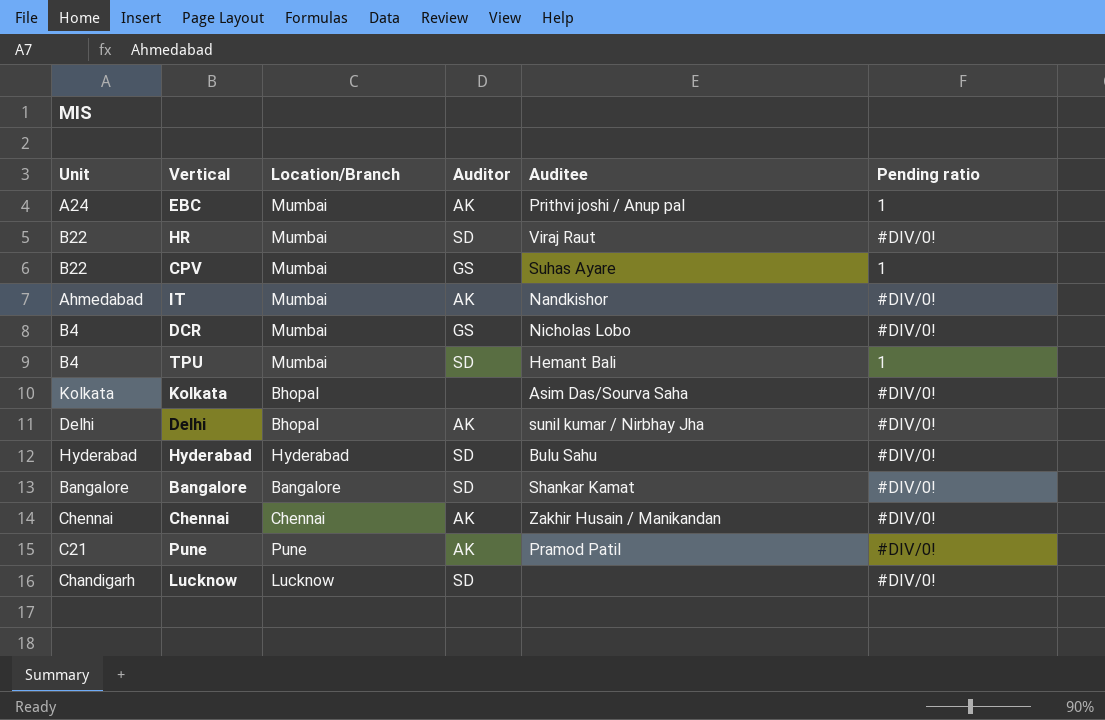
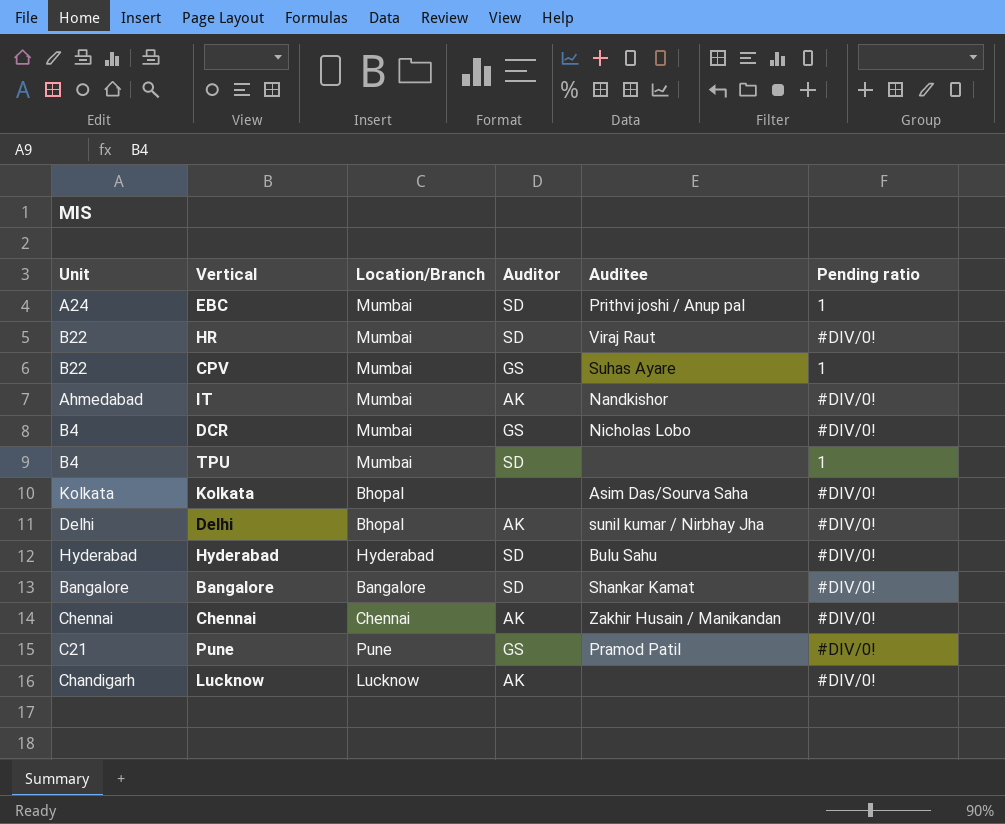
EBC | Auditor: AK -> SD
TPU | Auditee: Hemant Bali -> none
Pune | Auditor: AK -> GS
Lucknow | Auditor: SD -> AK

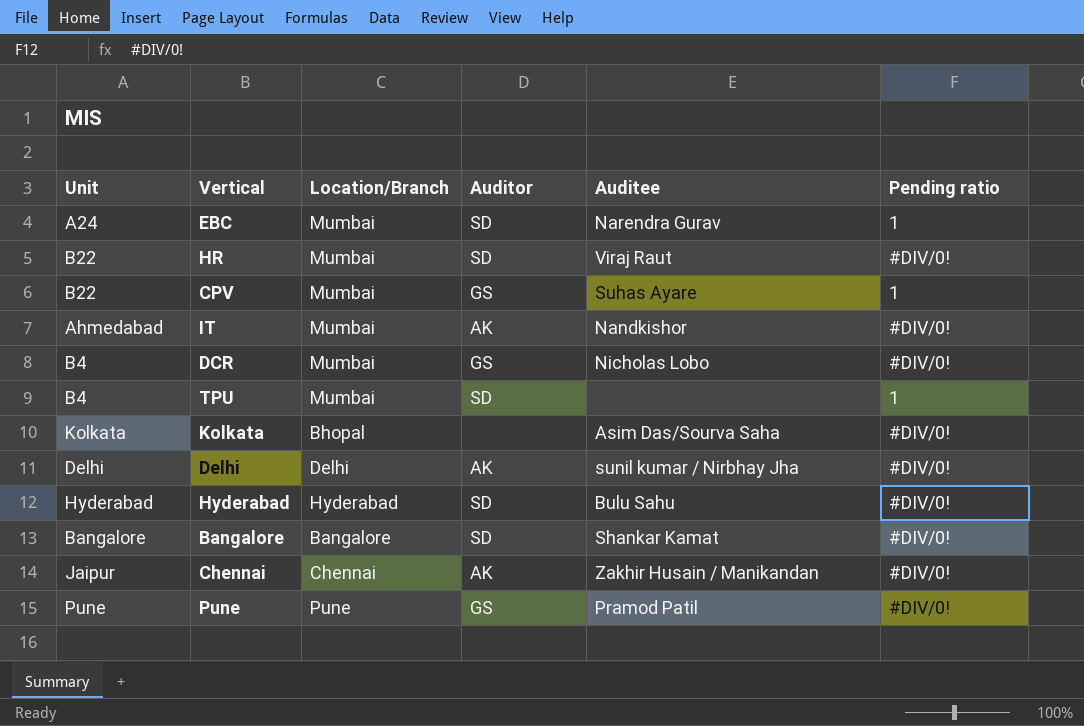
row Lucknow: Chandigarh | Lucknow | AK | none | #DIV/0! -> none
EBC | Auditee: Prithvi joshi / Anup pal -> Narendra Gurav
Delhi | Location/Branch: Bhopal -> Delhi
Chennai | Unit: Chennai -> Jaipur
Pune | Unit: C21 -> Pune

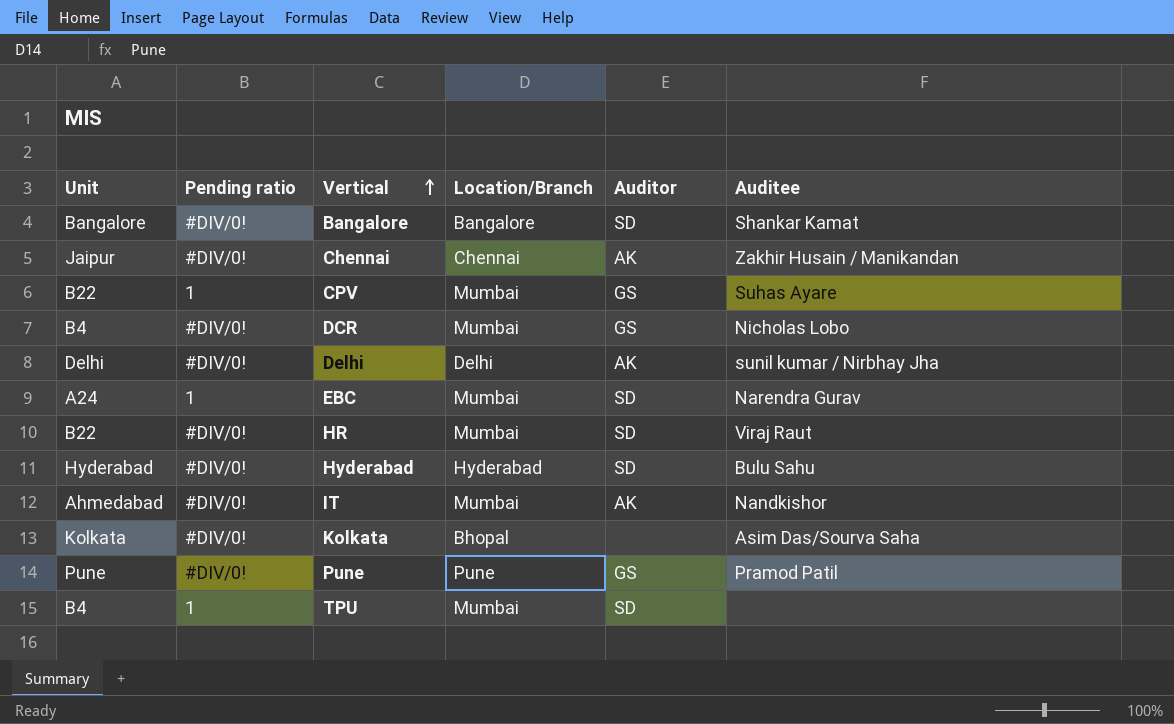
row order: none -> Vertical ascending
column Pending ratio | position: 6 -> 2

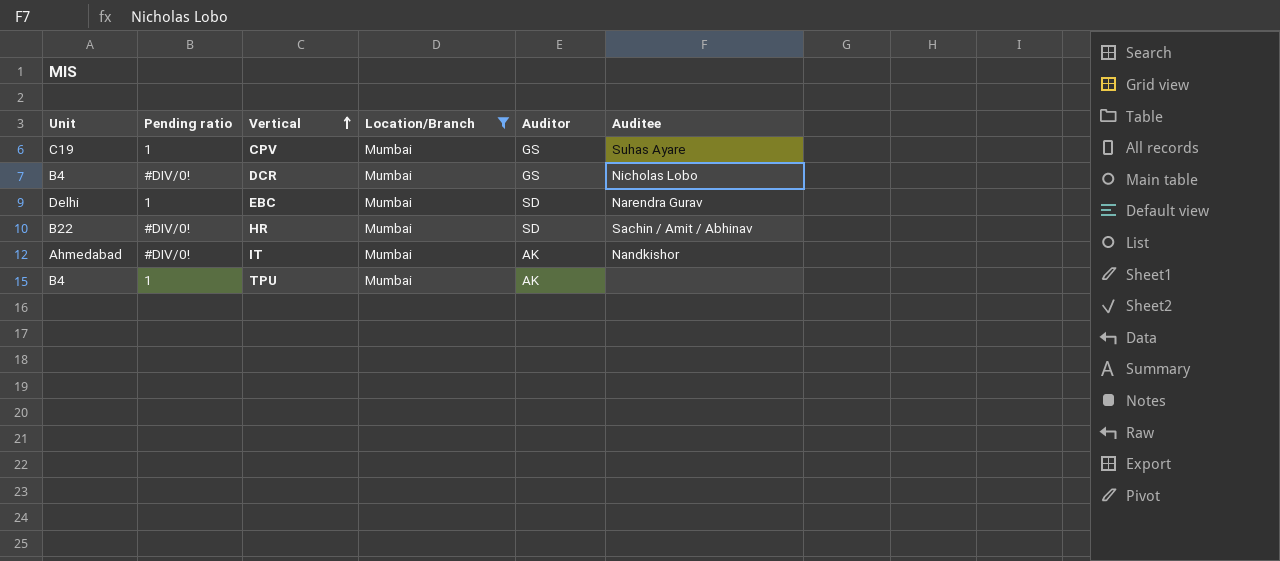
filter: none -> Location/Branch = Mumbai
CPV | Unit: B22 -> C19
EBC | Unit: A24 -> Delhi
HR | Auditee: Viraj Raut -> Sachin / Amit / Abhinav
TPU | Auditor: SD -> AK

